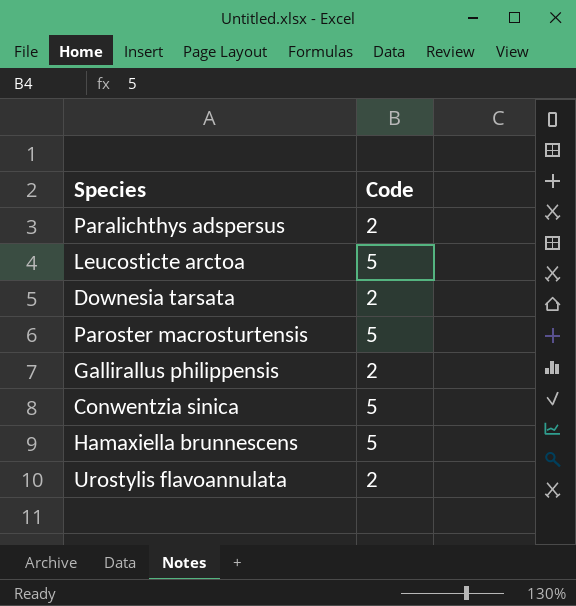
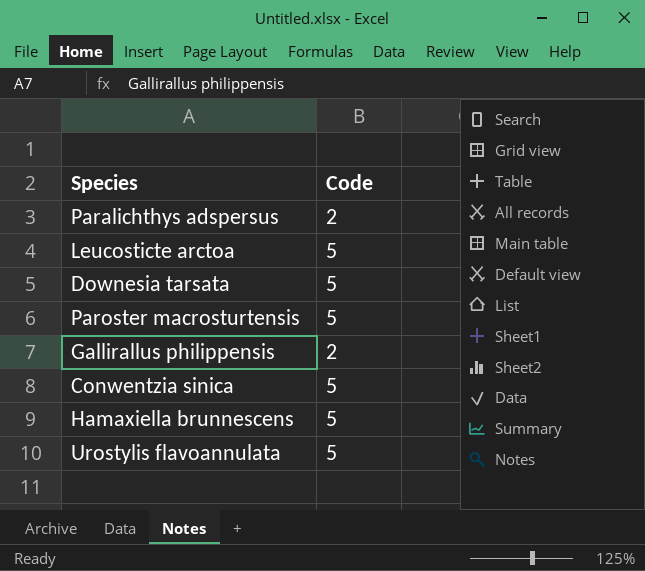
Downesia tarsata | Code: 2 -> 5
Urostylis flavoannulata | Code: 2 -> 5

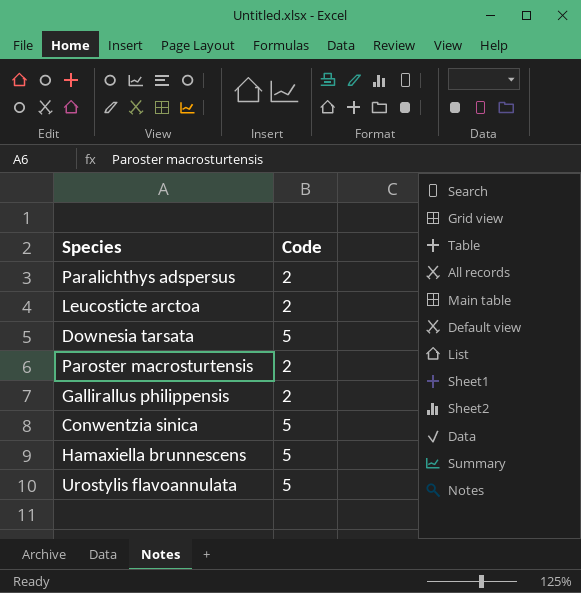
Leucosticte arctoa | Code: 5 -> 2
Paroster macrosturtensis | Code: 5 -> 2

